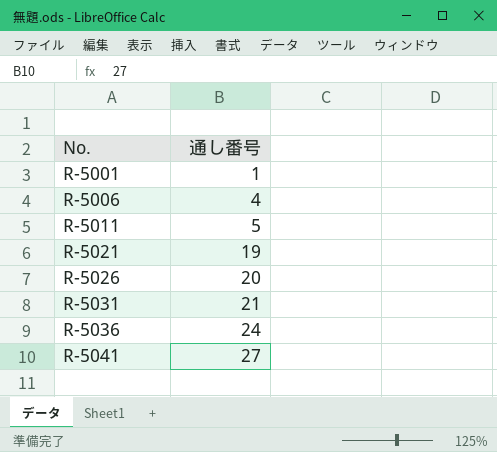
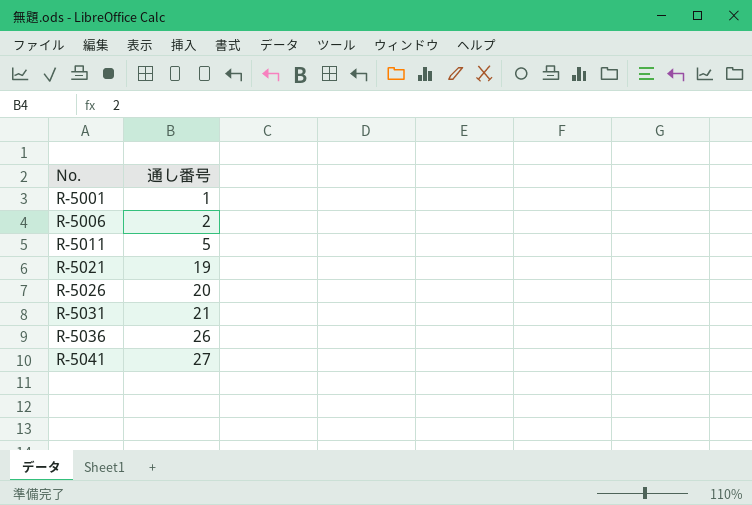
R-5006 | 通し番号: 4 -> 2
R-5036 | 通し番号: 24 -> 26

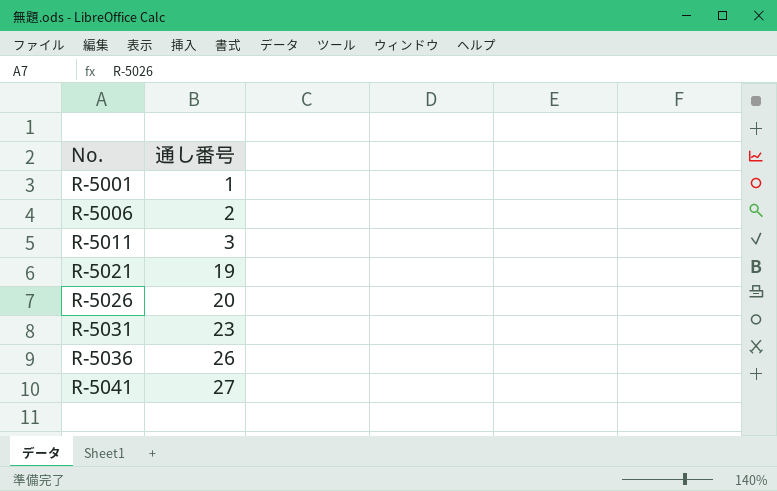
R-5011 | 通し番号: 5 -> 3
R-5031 | 通し番号: 21 -> 23

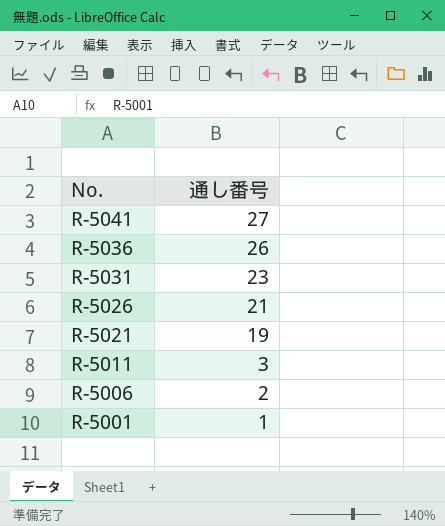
row order: No. ascending -> No. descending
R-5026 | 通し番号: 20 -> 21

